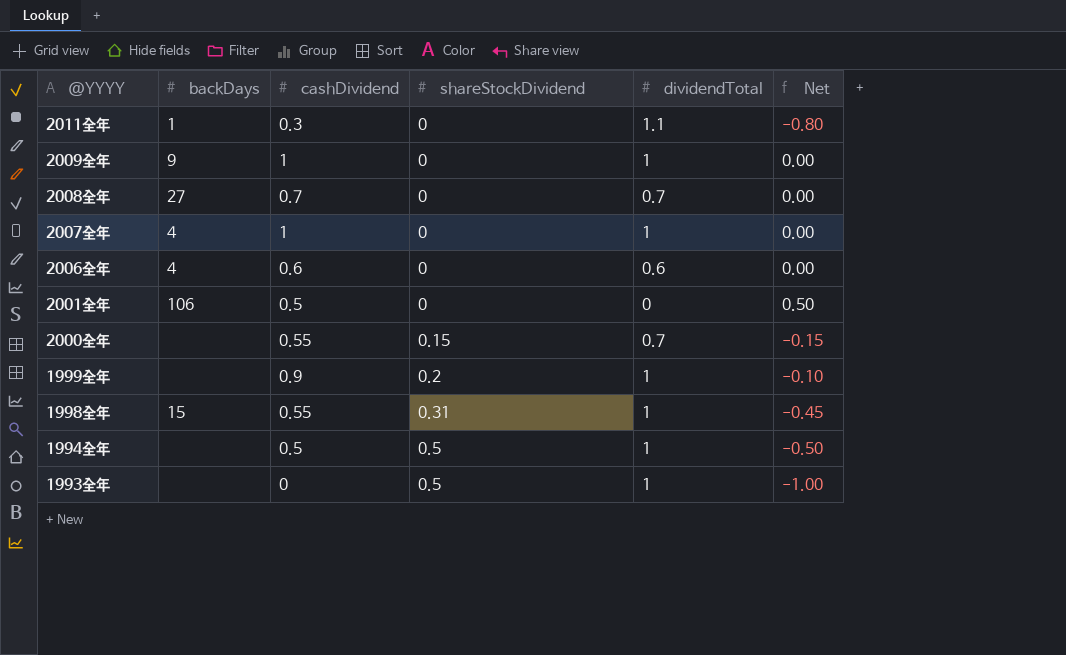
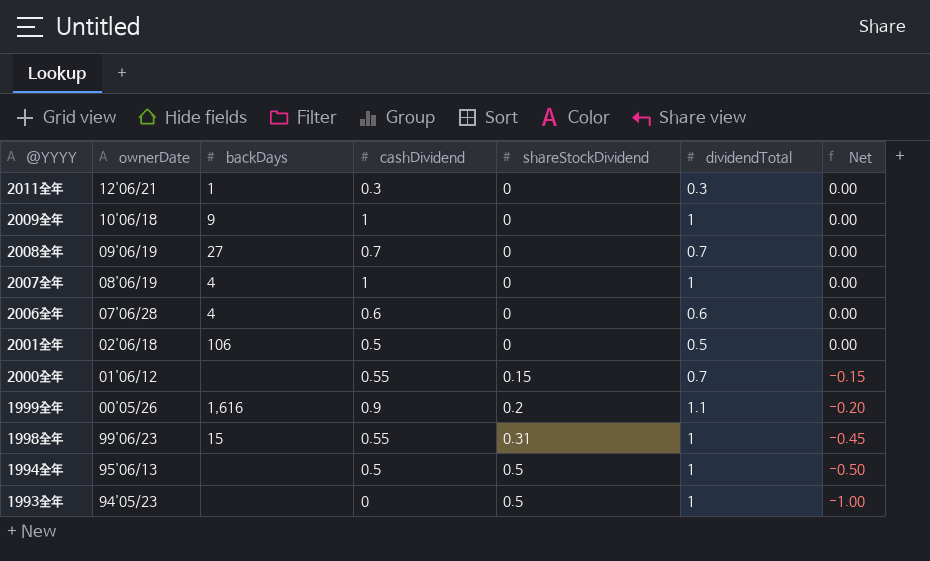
column ownerDate | position: none -> 2
2011全年 | dividendTotal: 1.1 -> 0.3
2011全年 | Net: -0.80 -> 0.00
2001全年 | dividendTotal: 0 -> 0.5
2001全年 | Net: 0.50 -> 0.00
1999全年 | backDays: none -> 1,616
1999全年 | dividendTotal: 1 -> 1.1
1999全年 | Net: -0.10 -> -0.20

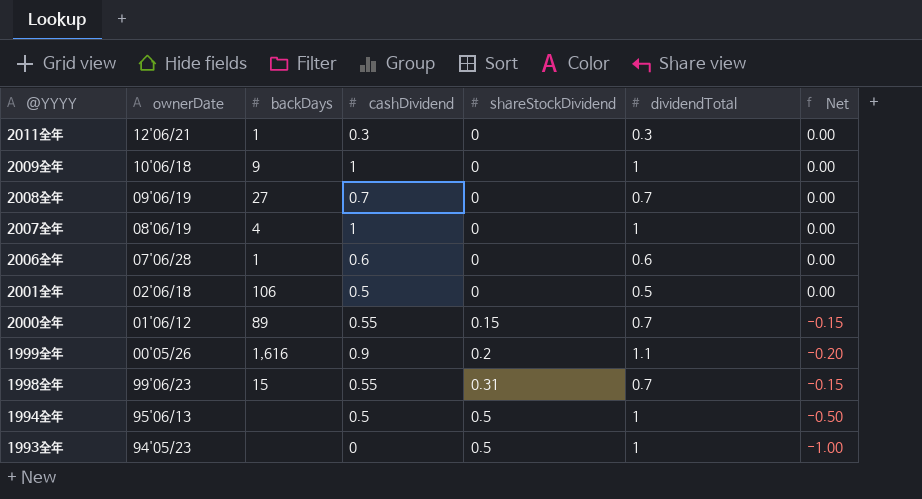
2006全年 | backDays: 4 -> 1
2000全年 | backDays: none -> 89
1998全年 | dividendTotal: 1 -> 0.7
1998全年 | Net: -0.45 -> -0.15

